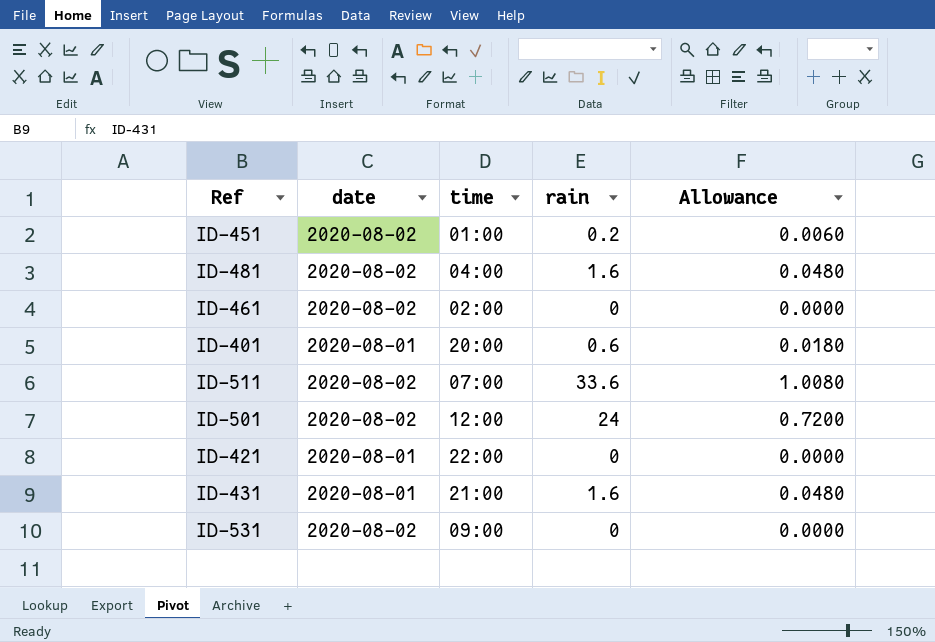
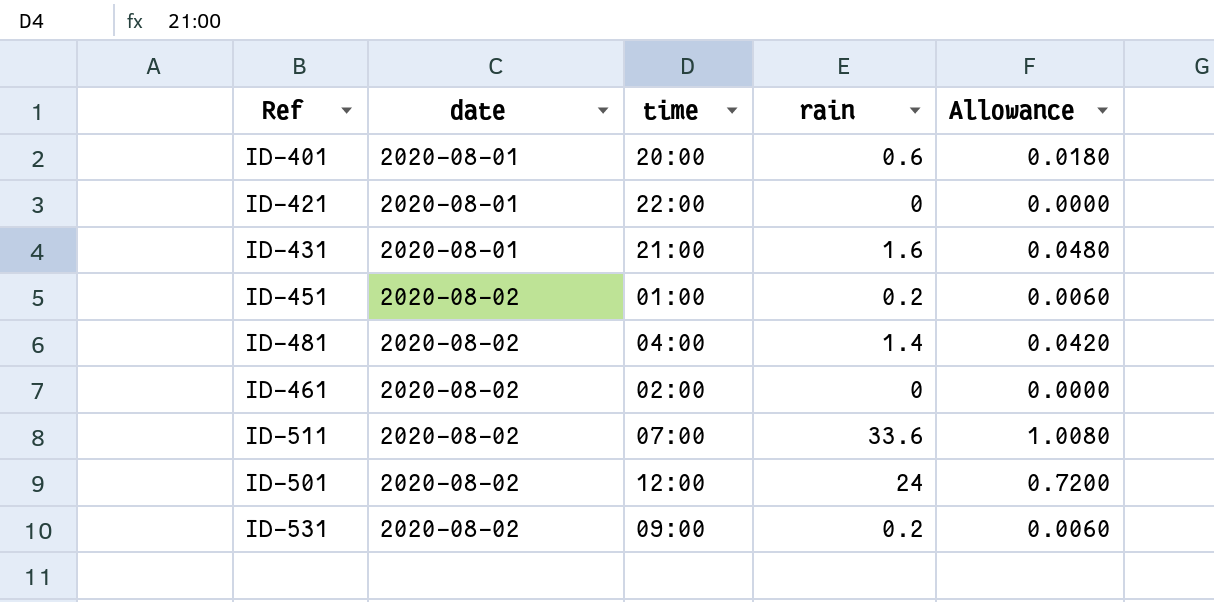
row order: none -> date ascending
ID-481 | rain: 1.6 -> 1.4
ID-481 | Allowance: 0.0480 -> 0.0420
ID-531 | rain: 0 -> 0.2
ID-531 | Allowance: 0.0000 -> 0.0060

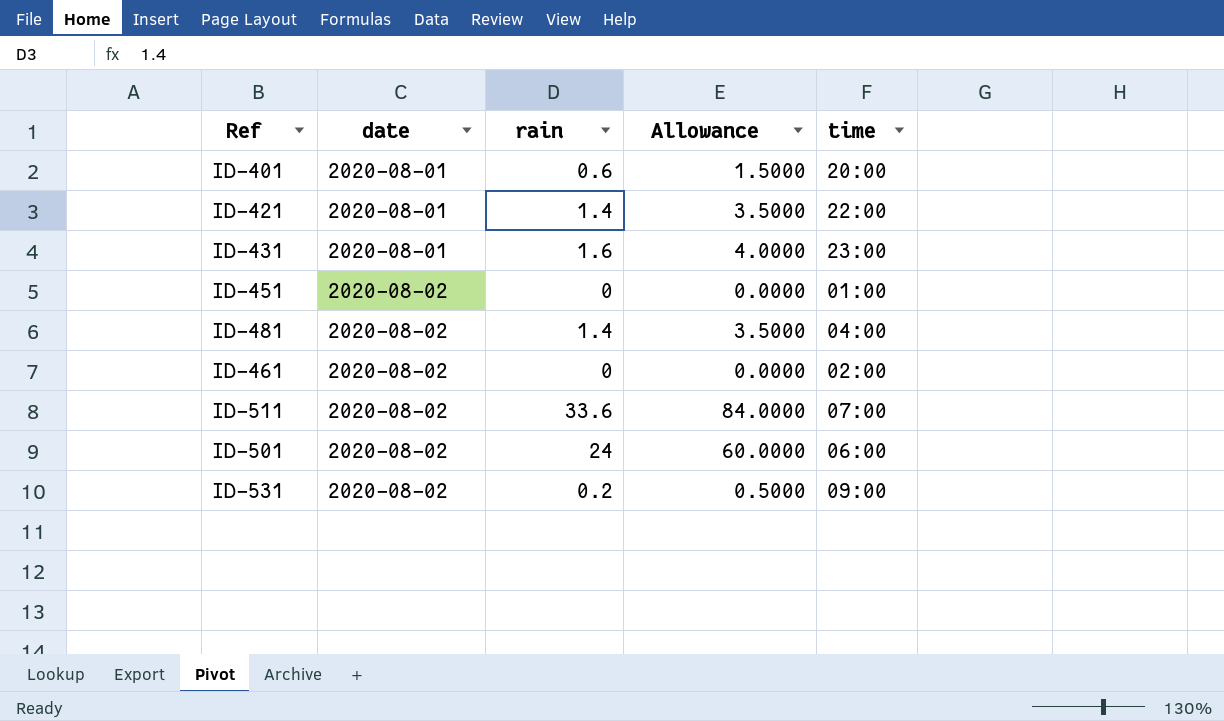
column Allowance | formula: [rain] * 0.03 -> [rain] * 2.5
column time | position: 3 -> 5
ID-421 | rain: 0 -> 1.4
ID-431 | time: 21:00 -> 23:00
ID-451 | rain: 0.2 -> 0
ID-501 | time: 12:00 -> 06:00

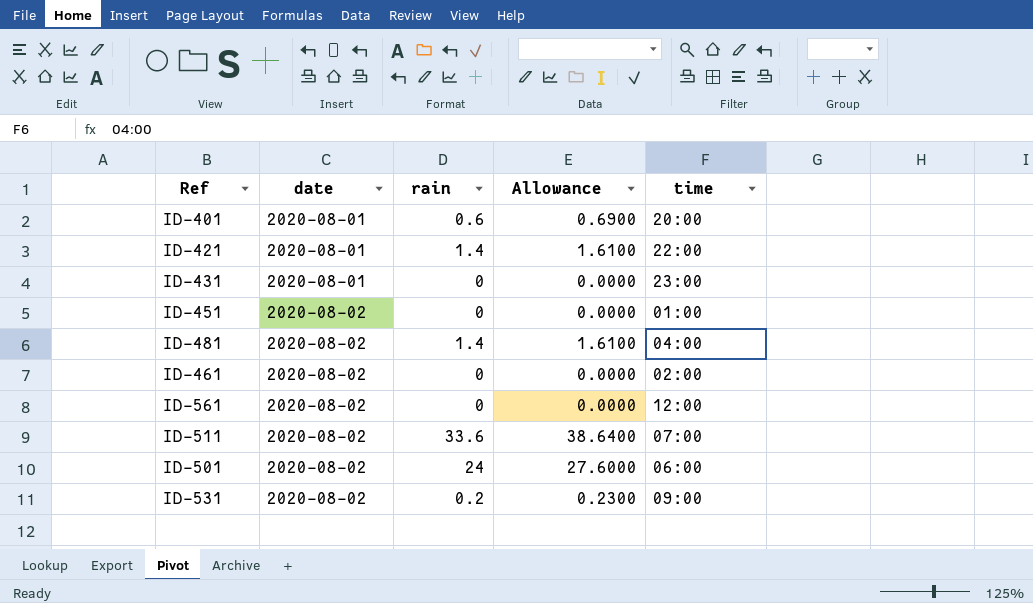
column Allowance | formula: [rain] * 2.5 -> [rain] * 1.15
ID-431 | rain: 1.6 -> 0
row ID-561: none -> 2020-08-02 | 0 | 0.0000 | 12:00

